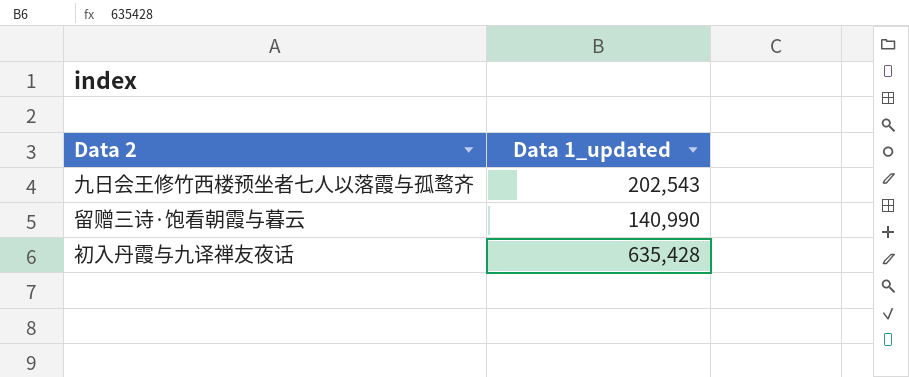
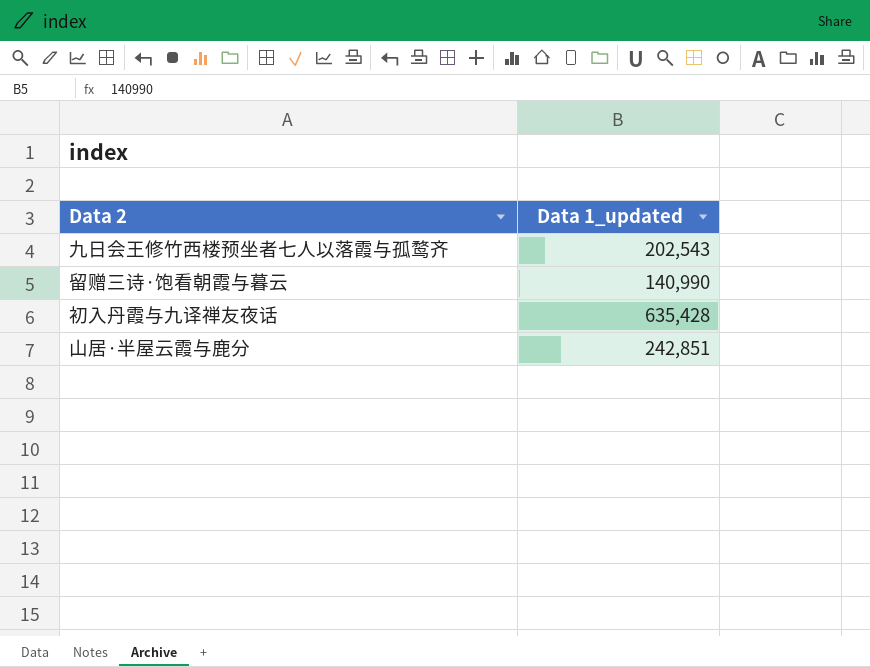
row 山居·半屋云霞与鹿分: none -> 242,851

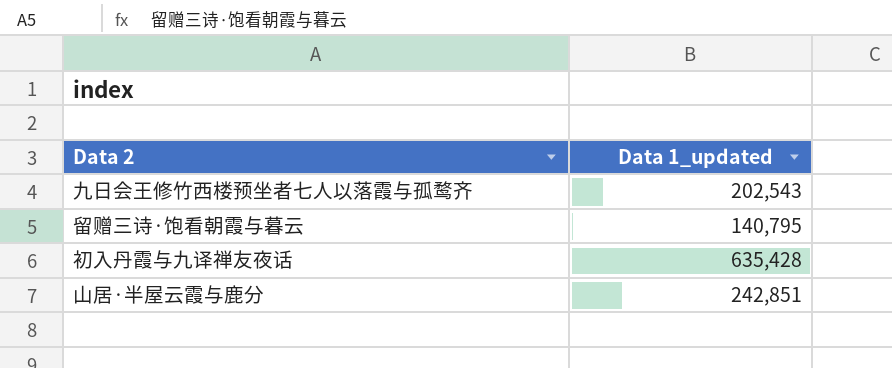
留赠三诗·饱看朝霞与暮云 | Data 1_updated: 140,990 -> 140,795

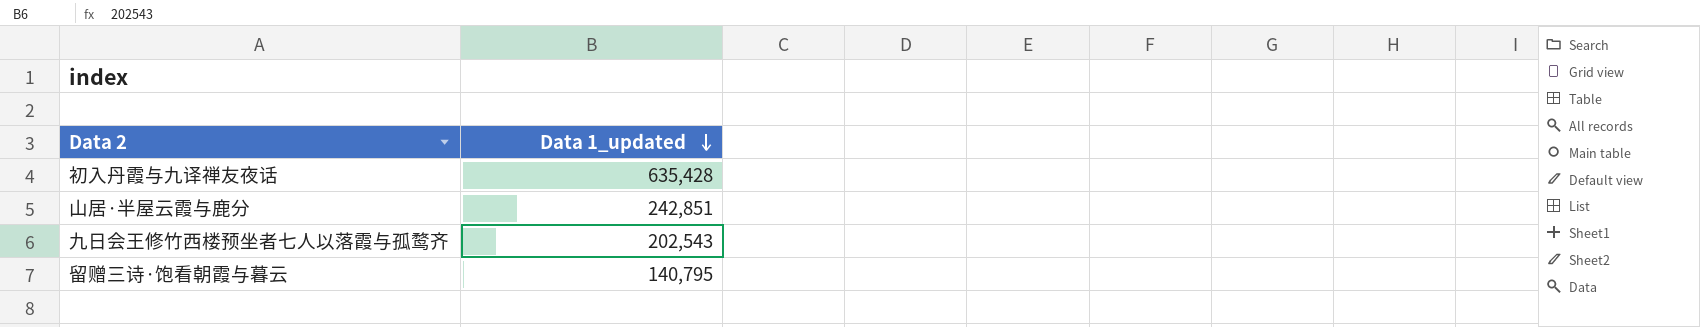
row order: none -> Data 1_updated descending

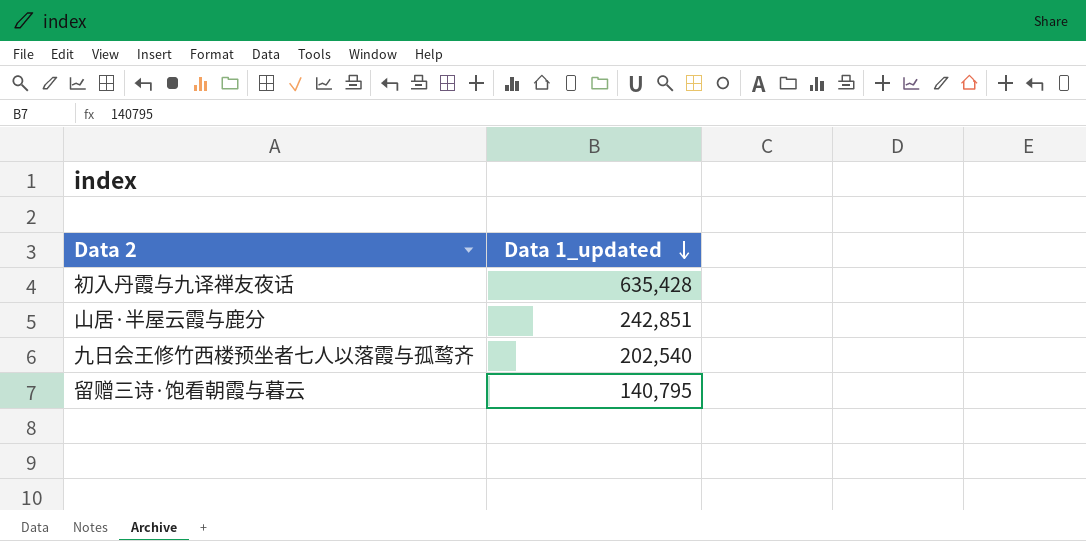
九日会王修竹西楼预坐者七人以落霞与孤鹜齐 | Data 1_updated: 202,543 -> 202,540

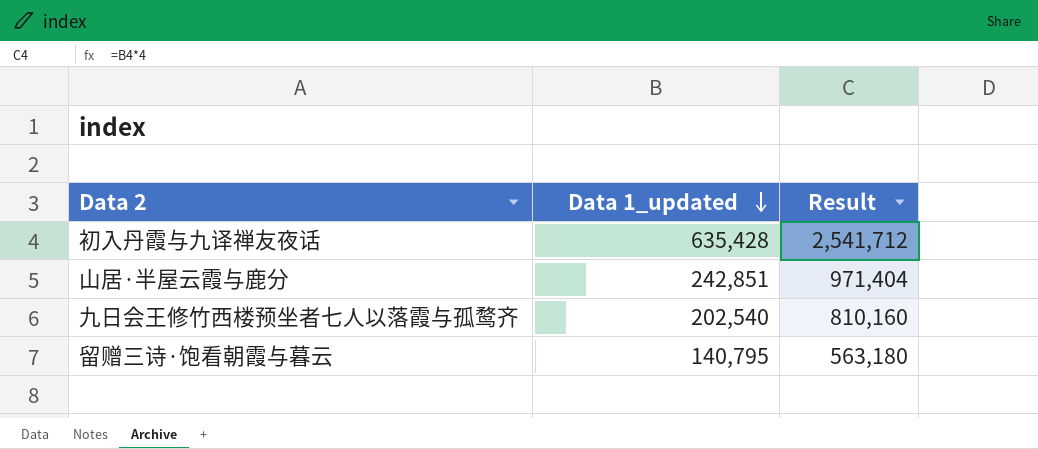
column Result | formula: none -> [Data 1_updated] * 4

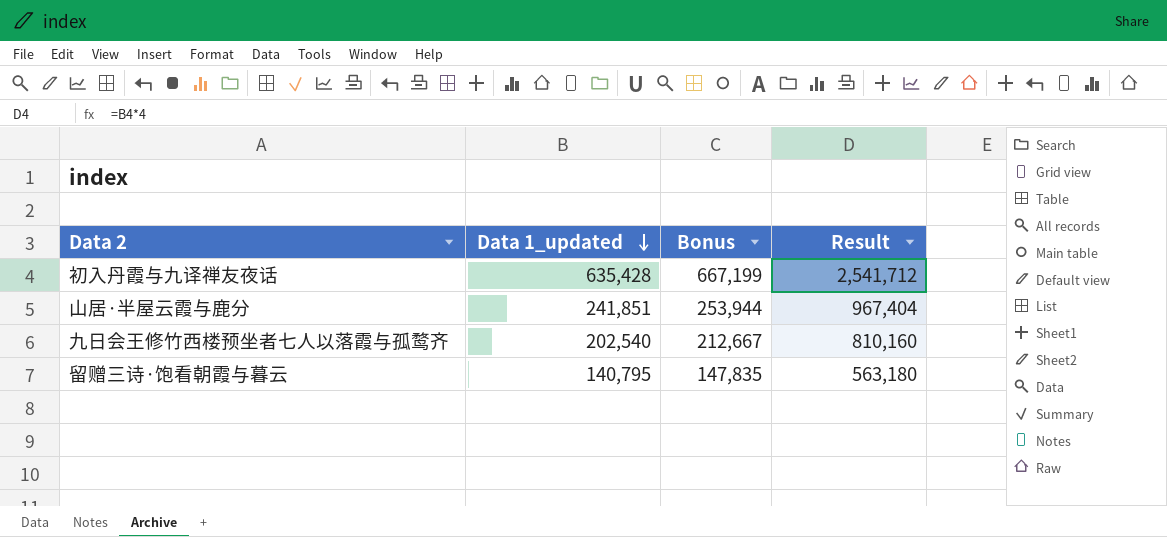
column Bonus | formula: none -> [Data 1_updated] * 1.05
山居·半屋云霞与鹿分 | Data 1_updated: 242,851 -> 241,851
山居·半屋云霞与鹿分 | Result: 971,404 -> 967,404

